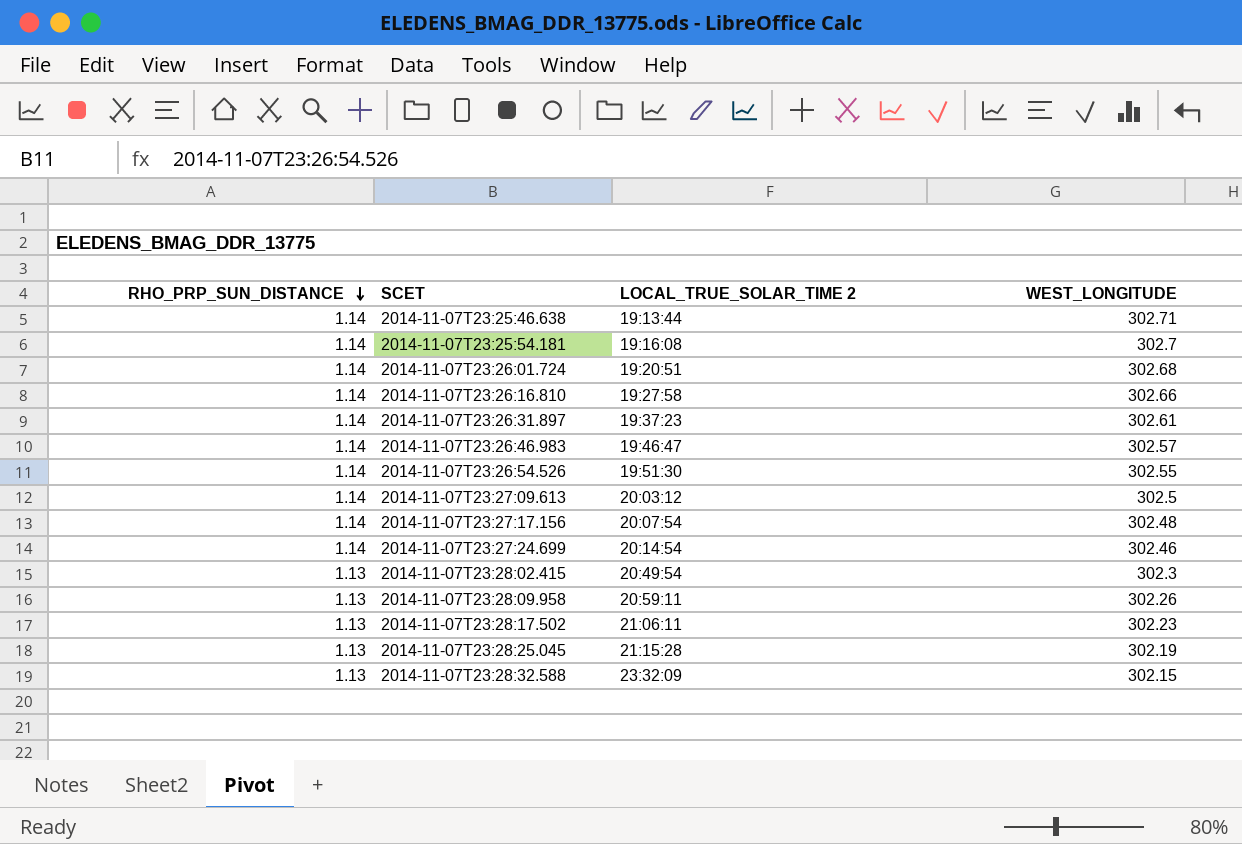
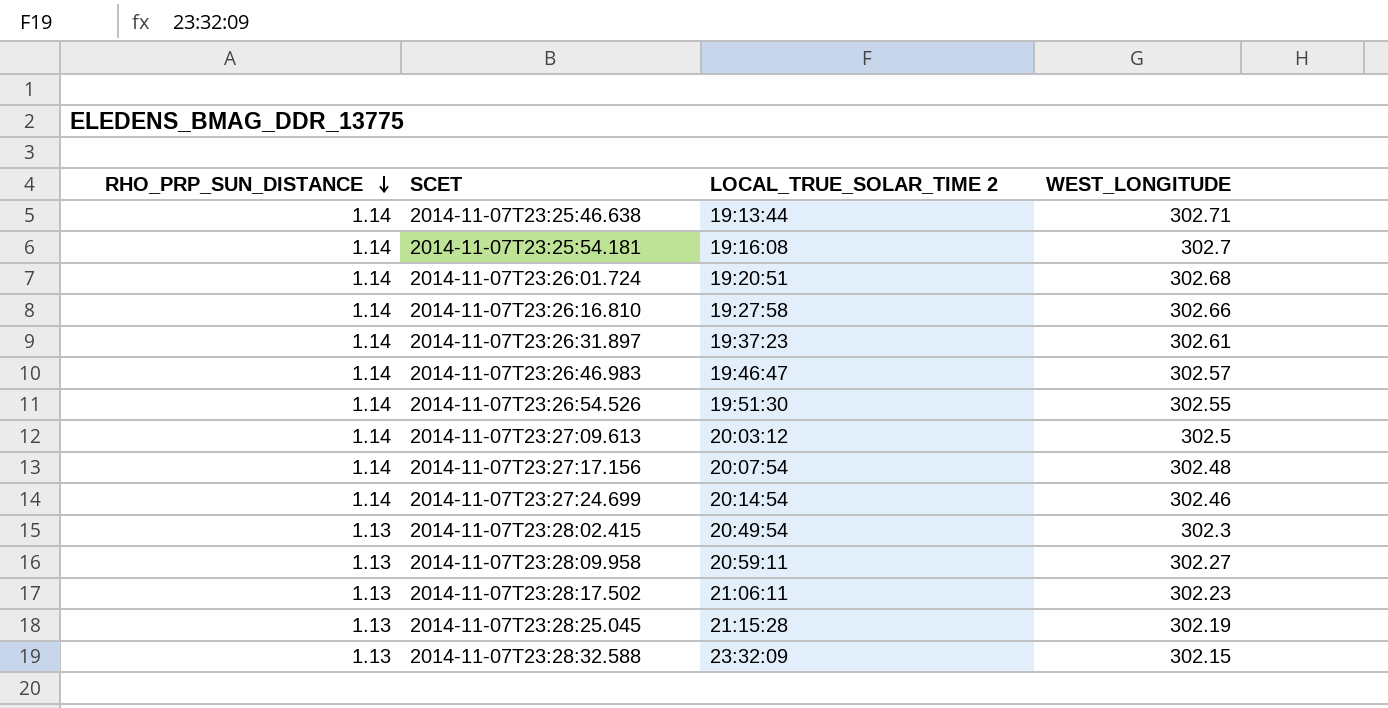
2014-11-07T23:28:09.958 | WEST_LONGITUDE: 302.26 -> 302.27

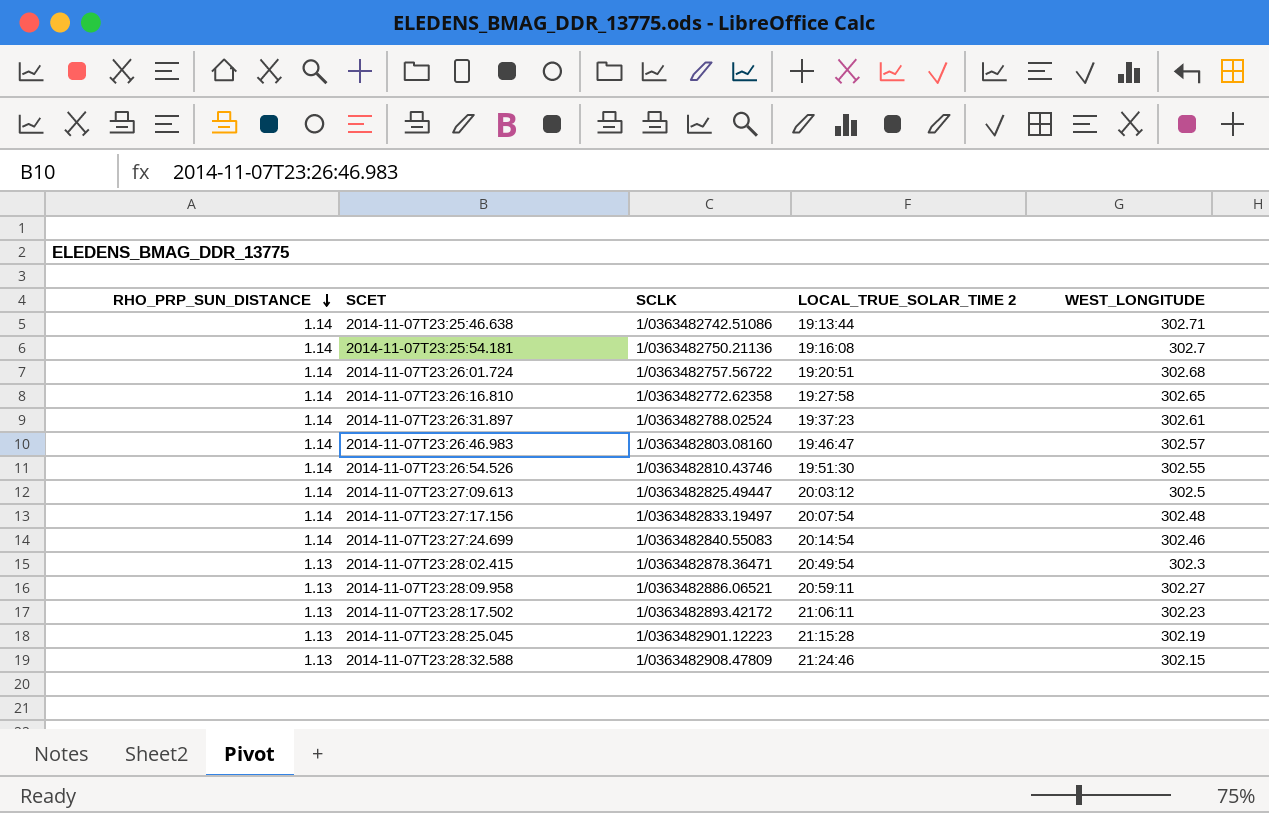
column SCLK | position: none -> 3
2014-11-07T23:26:16.810 | WEST_LONGITUDE: 302.66 -> 302.65
2014-11-07T23:28:32.588 | LOCAL_TRUE_SOLAR_TIME 2: 23:32:09 -> 21:24:46

